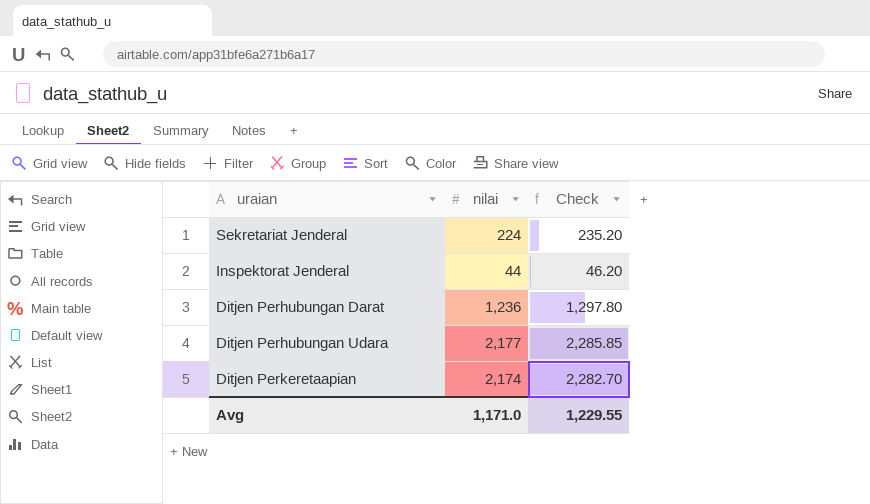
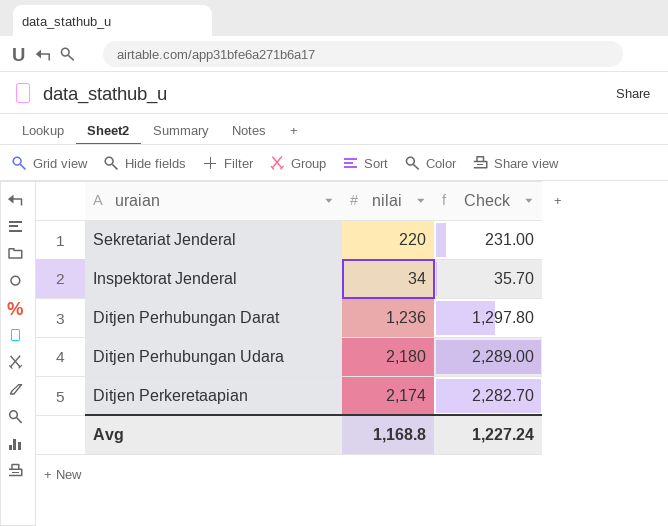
Sekretariat Jenderal | nilai: 224 -> 220
Sekretariat Jenderal | Check: 235.20 -> 231.00
Inspektorat Jenderal | nilai: 44 -> 34
Inspektorat Jenderal | Check: 46.20 -> 35.70
Ditjen Perhubungan Udara | nilai: 2,177 -> 2,180
Ditjen Perhubungan Udara | Check: 2,285.85 -> 2,289.00
Avg | nilai: 1,171.0 -> 1,168.8
Avg | Check: 1,229.55 -> 1,227.24

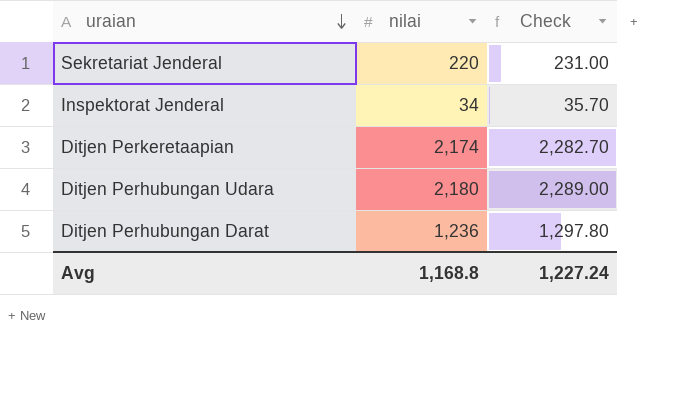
row order: none -> uraian descending

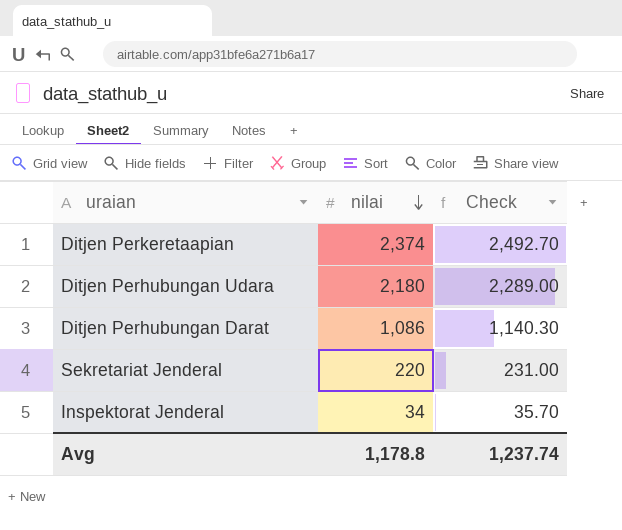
row order: uraian descending -> nilai descending
Ditjen Perkeretaapian | nilai: 2,174 -> 2,374
Ditjen Perkeretaapian | Check: 2,282.70 -> 2,492.70
Ditjen Perhubungan Darat | nilai: 1,236 -> 1,086
Ditjen Perhubungan Darat | Check: 1,297.80 -> 1,140.30
Avg | nilai: 1,168.8 -> 1,178.8
Avg | Check: 1,227.24 -> 1,237.74

